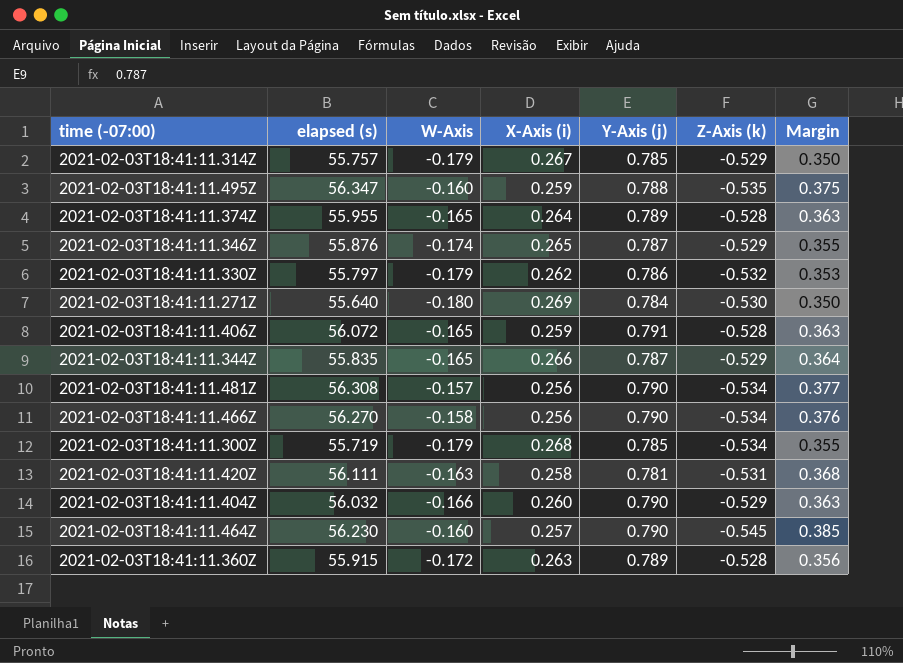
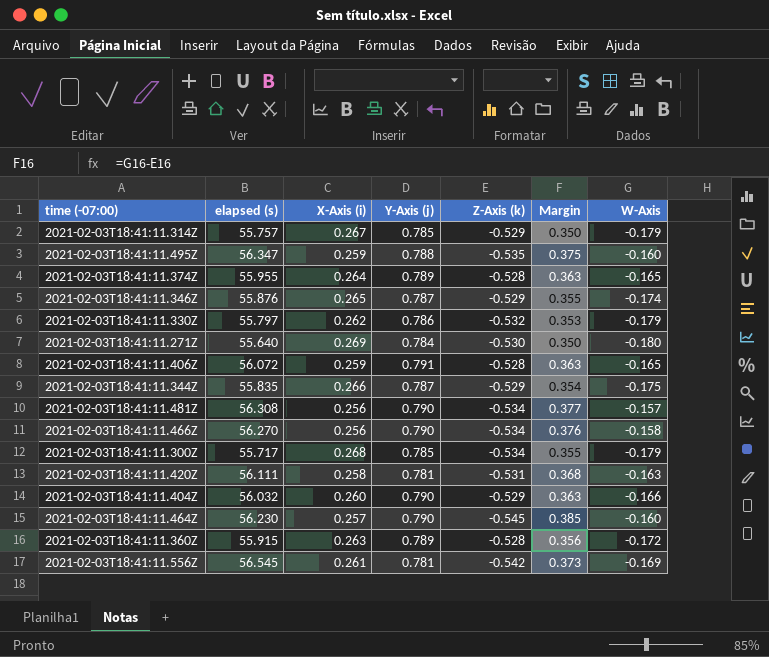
column W-Axis | position: 3 -> 7
2021-02-03T18:41:11.344Z | Margin: 0.364 -> 0.354
2021-02-03T18:41:11.344Z | W-Axis: -0.165 -> -0.175
2021-02-03T18:41:11.300Z | elapsed (s): 55.719 -> 55.717
row 2021-02-03T18:41:11.556Z: none -> 56.545 | 0.261 | 0.781 | -0.542 | 0.373 | -0.169

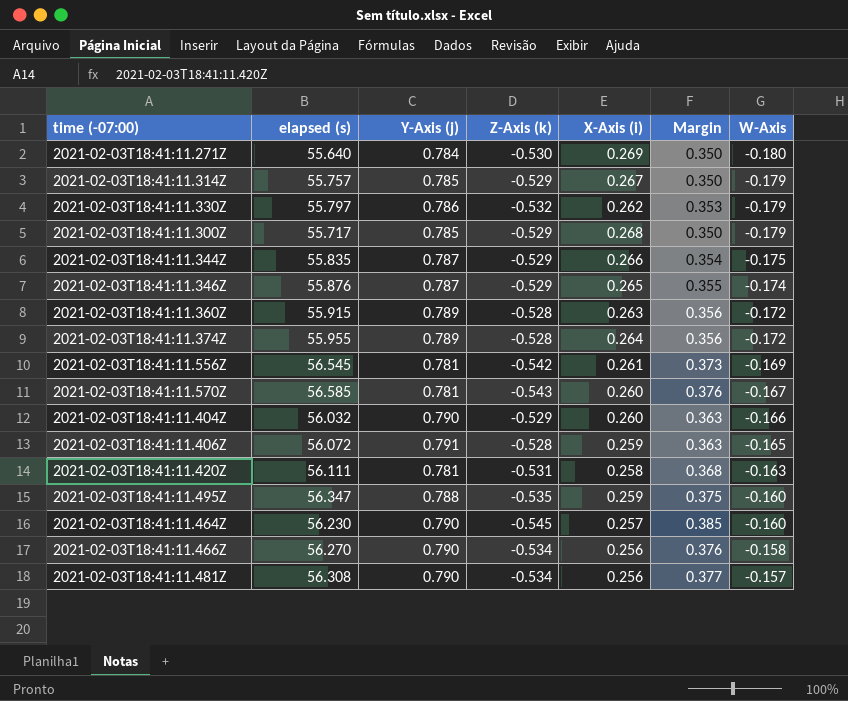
row order: none -> W-Axis ascending
column X-Axis (i) | position: 3 -> 5
2021-02-03T18:41:11.300Z | Z-Axis (k): -0.534 -> -0.529
2021-02-03T18:41:11.300Z | Margin: 0.355 -> 0.350
2021-02-03T18:41:11.374Z | Margin: 0.363 -> 0.356
2021-02-03T18:41:11.374Z | W-Axis: -0.165 -> -0.172
row 2021-02-03T18:41:11.570Z: none -> 56.585 | 0.781 | -0.543 | 0.260 | 0.376 | -0.167

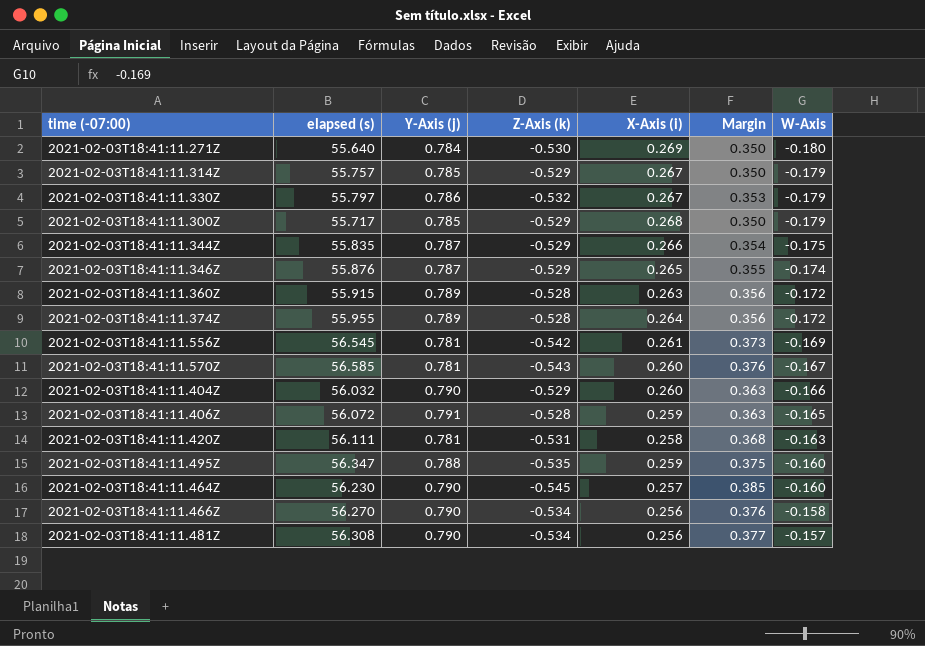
2021-02-03T18:41:11.330Z | X-Axis (i): 0.262 -> 0.267

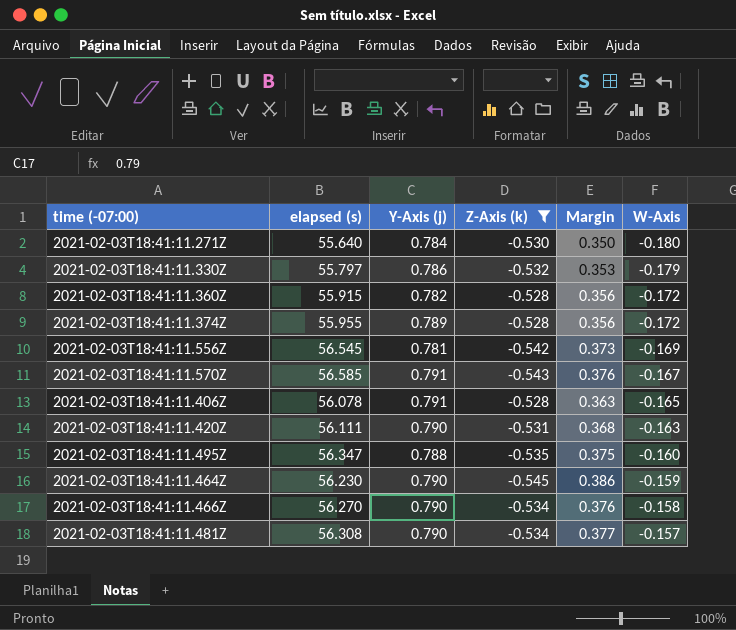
filter: none -> Z-Axis (k) != -0.529
column X-Axis (i) | position: 5 -> none
2021-02-03T18:41:11.360Z | Y-Axis (j): 0.789 -> 0.782
2021-02-03T18:41:11.570Z | Y-Axis (j): 0.781 -> 0.791
2021-02-03T18:41:11.406Z | elapsed (s): 56.072 -> 56.078
2021-02-03T18:41:11.420Z | Y-Axis (j): 0.781 -> 0.790
2021-02-03T18:41:11.464Z | Margin: 0.385 -> 0.386
2021-02-03T18:41:11.464Z | W-Axis: -0.160 -> -0.159

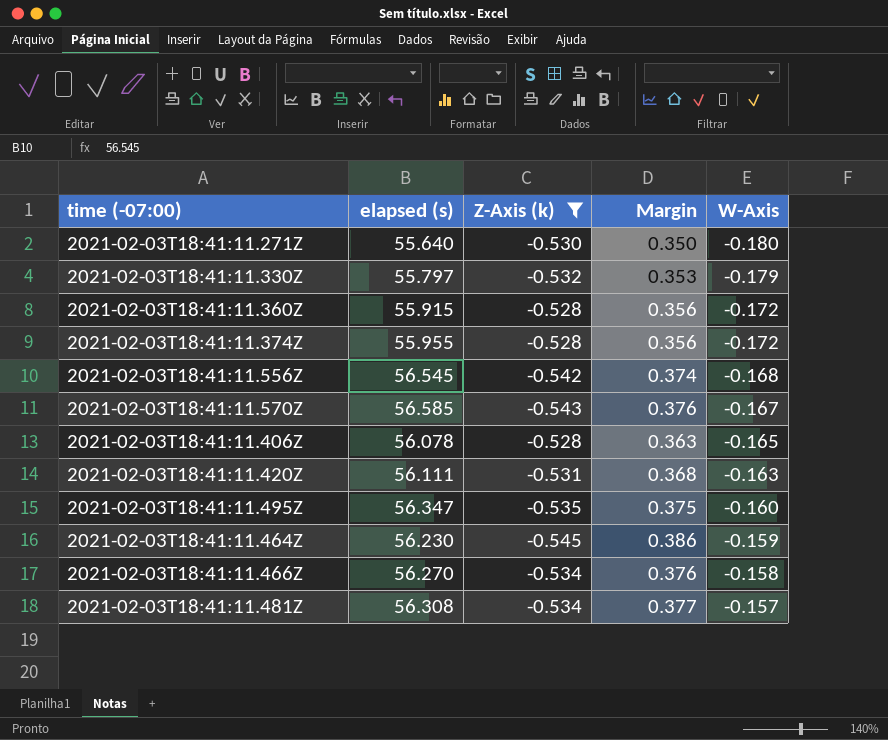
column Y-Axis (j) | position: 3 -> none
2021-02-03T18:41:11.556Z | Margin: 0.373 -> 0.374
2021-02-03T18:41:11.556Z | W-Axis: -0.169 -> -0.168

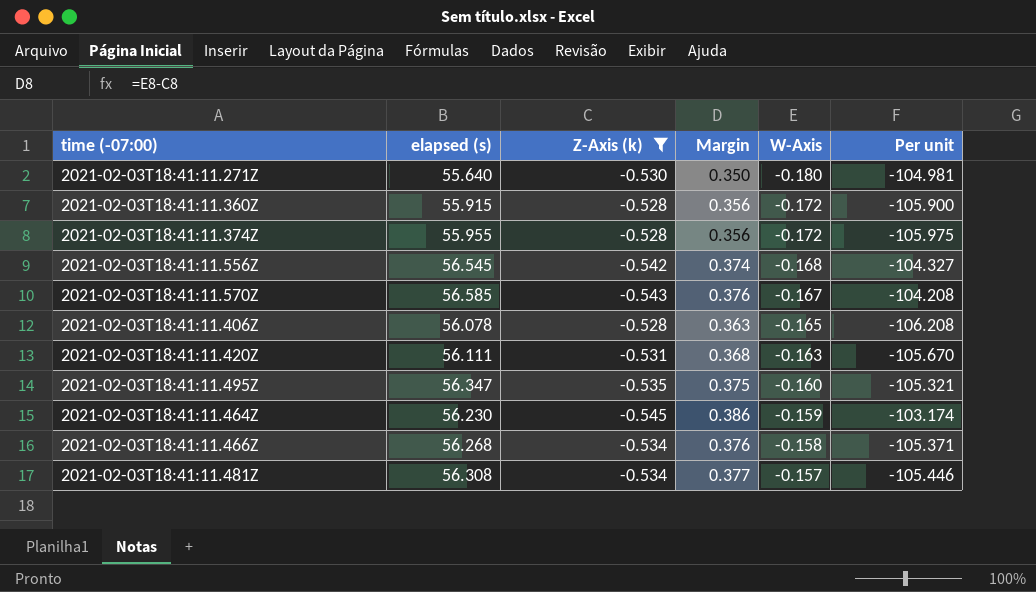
column Per unit | formula: none -> [elapsed (s)] / [Z-Axis (k)]
row 2021-02-03T18:41:11.330Z: 55.797 | -0.532 | 0.353 | -0.179 -> none
2021-02-03T18:41:11.466Z | elapsed (s): 56.270 -> 56.268

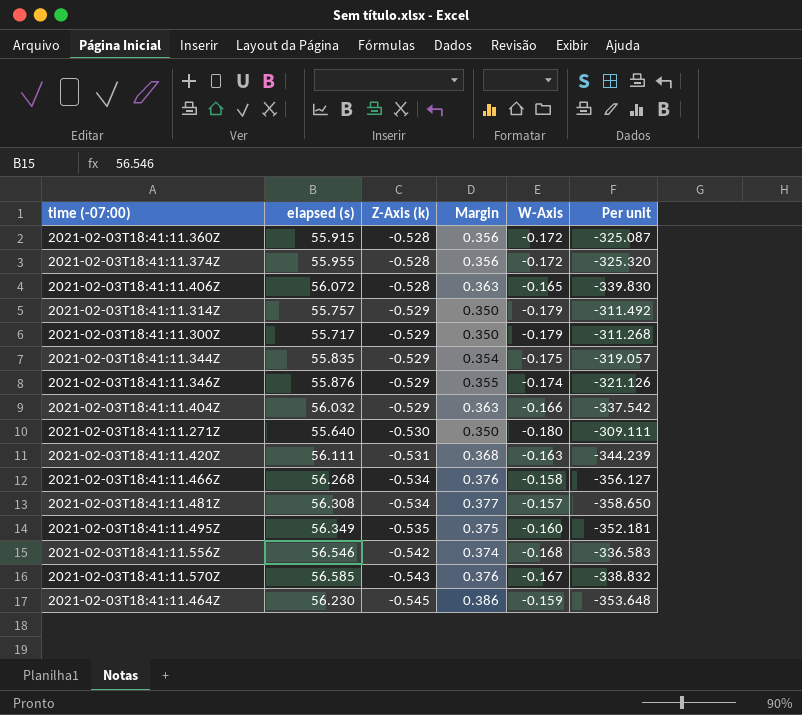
filter: Z-Axis (k) != -0.529 -> none
row order: W-Axis ascending -> Z-Axis (k) descending
column Per unit | formula: [elapsed (s)] / [Z-Axis (k)] -> [elapsed (s)] / [W-Axis]
2021-02-03T18:41:11.406Z | elapsed (s): 56.078 -> 56.072
2021-02-03T18:41:11.495Z | elapsed (s): 56.347 -> 56.349
2021-02-03T18:41:11.556Z | elapsed (s): 56.545 -> 56.546

